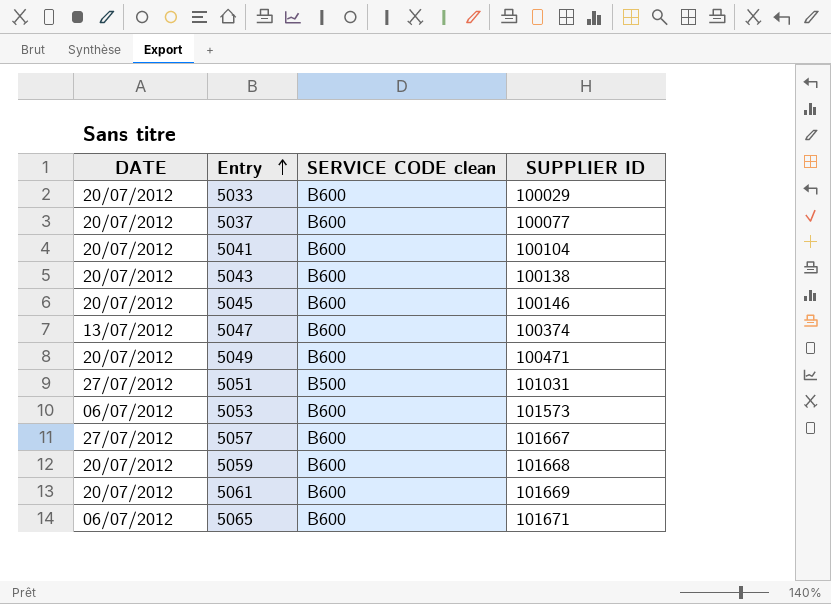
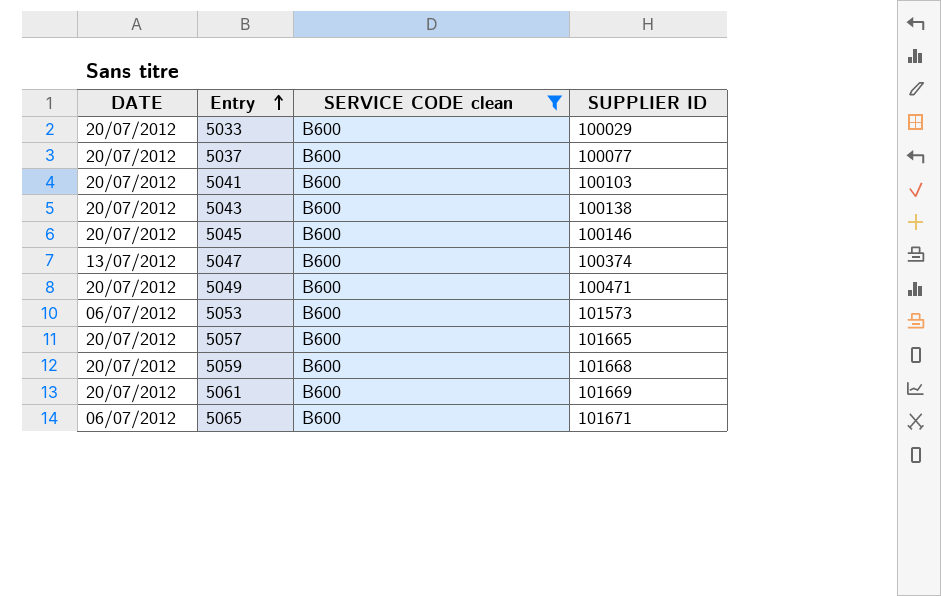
filter: none -> SERVICE CODE clean = B600
5041 | SUPPLIER ID: 100104 -> 100103
5057 | DATE: 27/07/2012 -> 20/07/2012
5057 | SUPPLIER ID: 101667 -> 101665

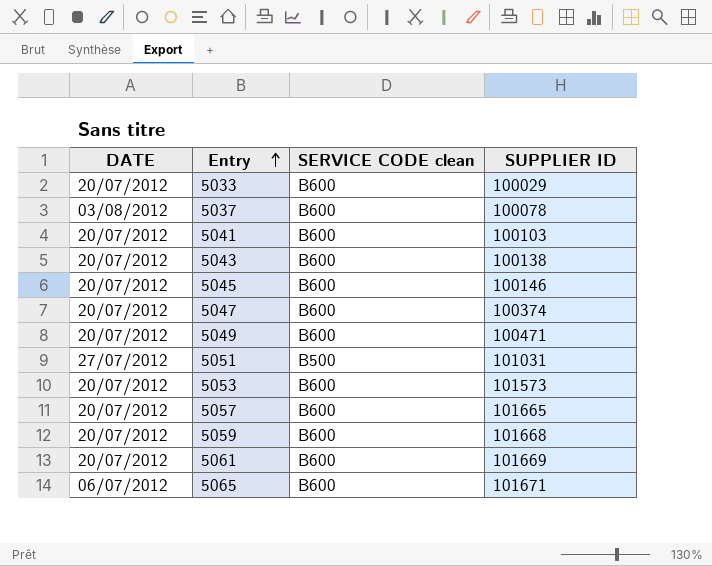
filter: SERVICE CODE clean = B600 -> none
5037 | DATE: 20/07/2012 -> 03/08/2012
5037 | SUPPLIER ID: 100077 -> 100078
5047 | DATE: 13/07/2012 -> 20/07/2012
5053 | DATE: 06/07/2012 -> 20/07/2012

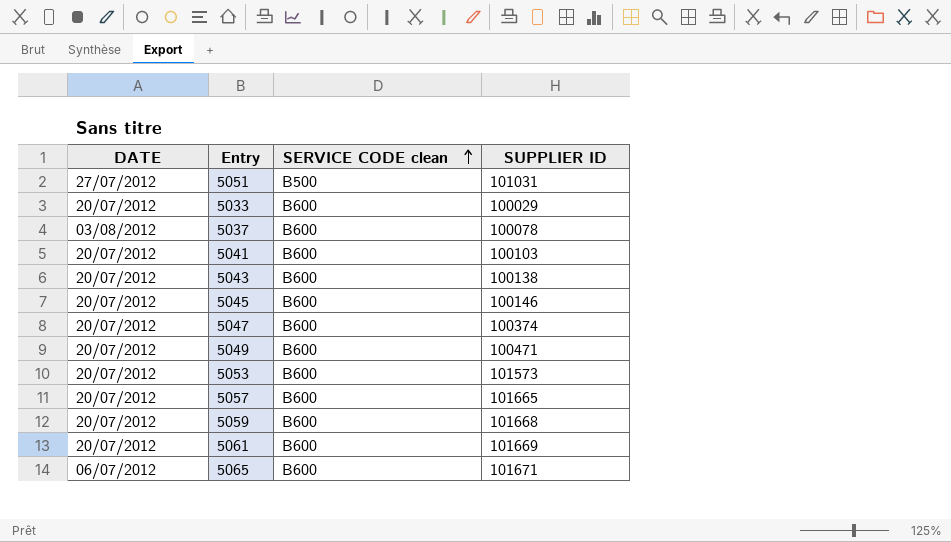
row order: Entry ascending -> SERVICE CODE clean ascending

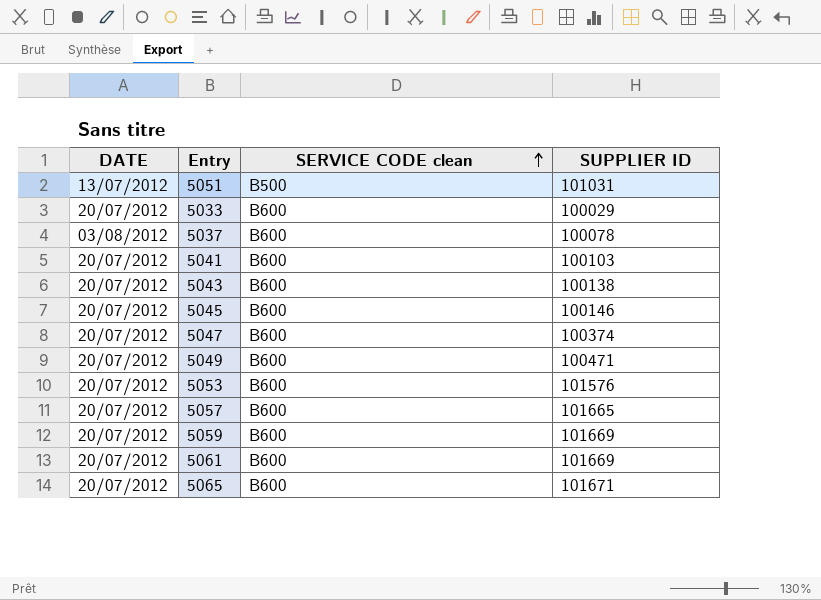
5051 | DATE: 27/07/2012 -> 13/07/2012
5053 | SUPPLIER ID: 101573 -> 101576
5059 | SUPPLIER ID: 101668 -> 101669
5065 | DATE: 06/07/2012 -> 20/07/2012

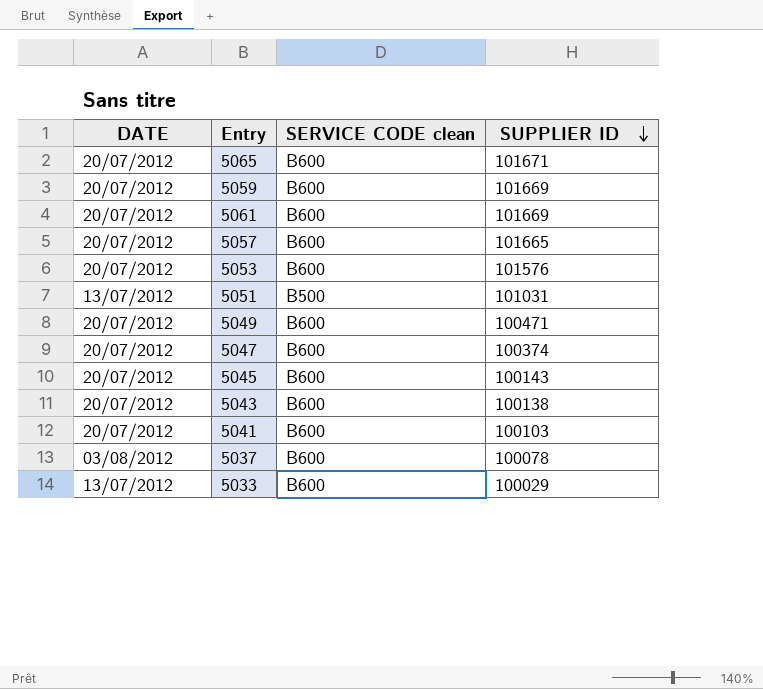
row order: SERVICE CODE clean ascending -> SUPPLIER ID descending
5045 | SUPPLIER ID: 100146 -> 100143
5033 | DATE: 20/07/2012 -> 13/07/2012

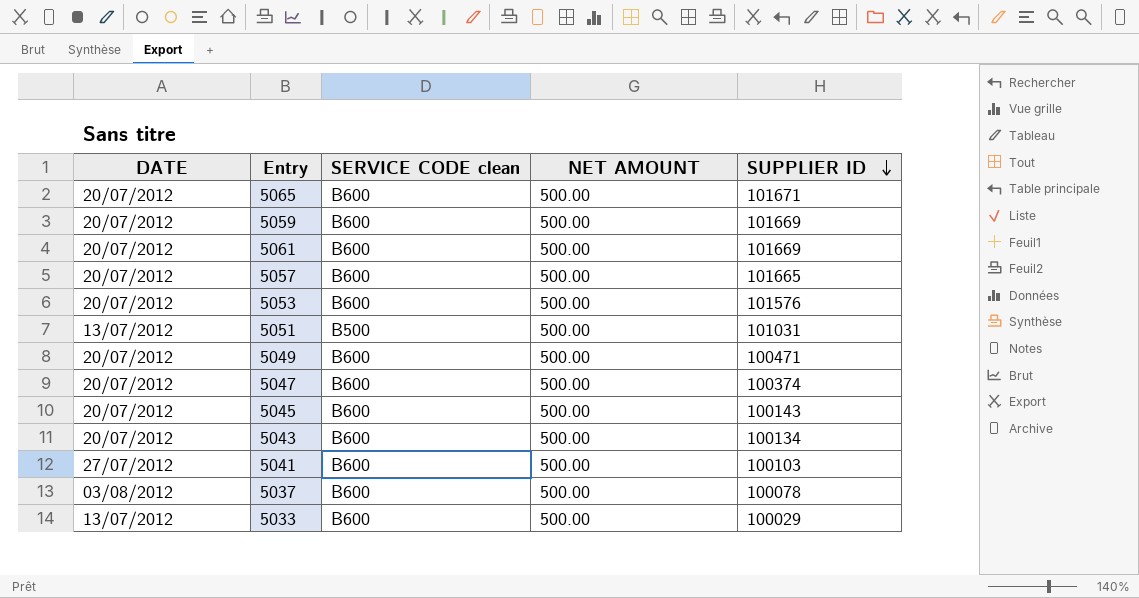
column NET AMOUNT | position: none -> 4
5043 | SUPPLIER ID: 100138 -> 100134
5041 | DATE: 20/07/2012 -> 27/07/2012

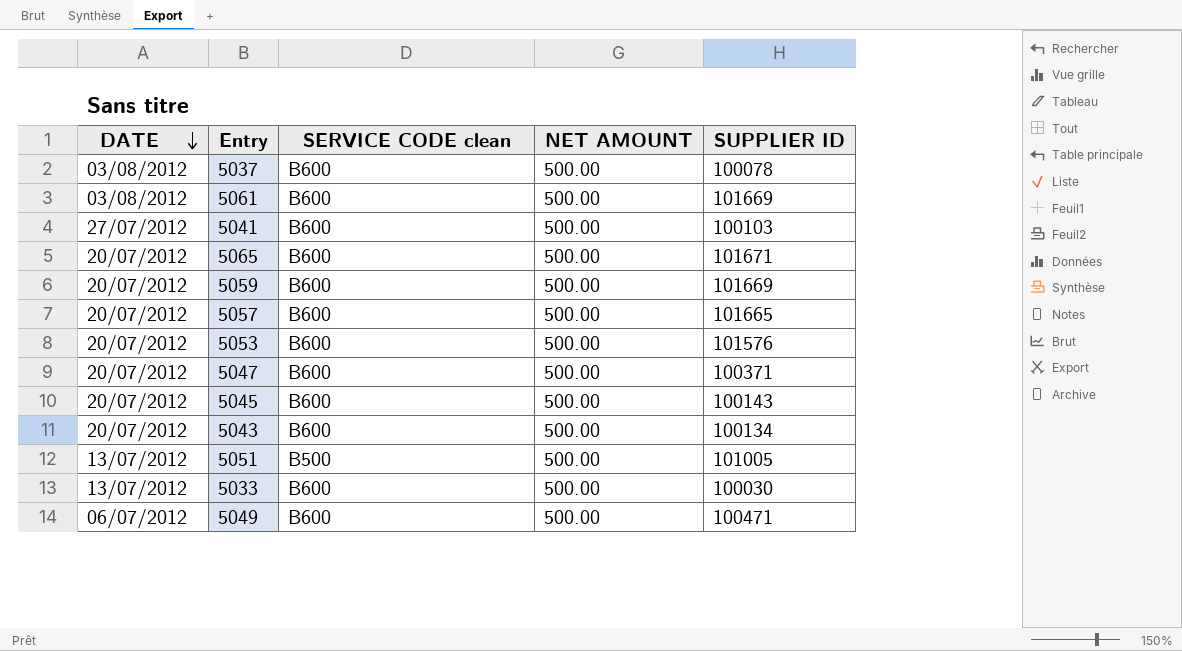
row order: SUPPLIER ID descending -> DATE descending
5061 | DATE: 20/07/2012 -> 03/08/2012
5047 | SUPPLIER ID: 100374 -> 100371
5051 | SUPPLIER ID: 101031 -> 101005
5033 | SUPPLIER ID: 100029 -> 100030
5049 | DATE: 20/07/2012 -> 06/07/2012

